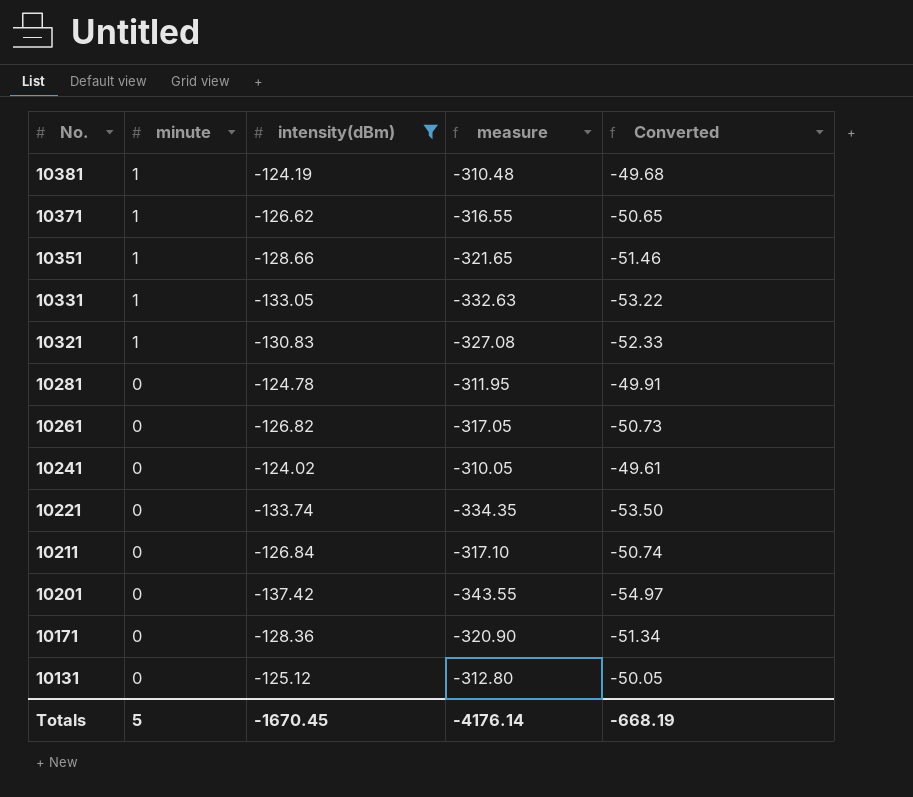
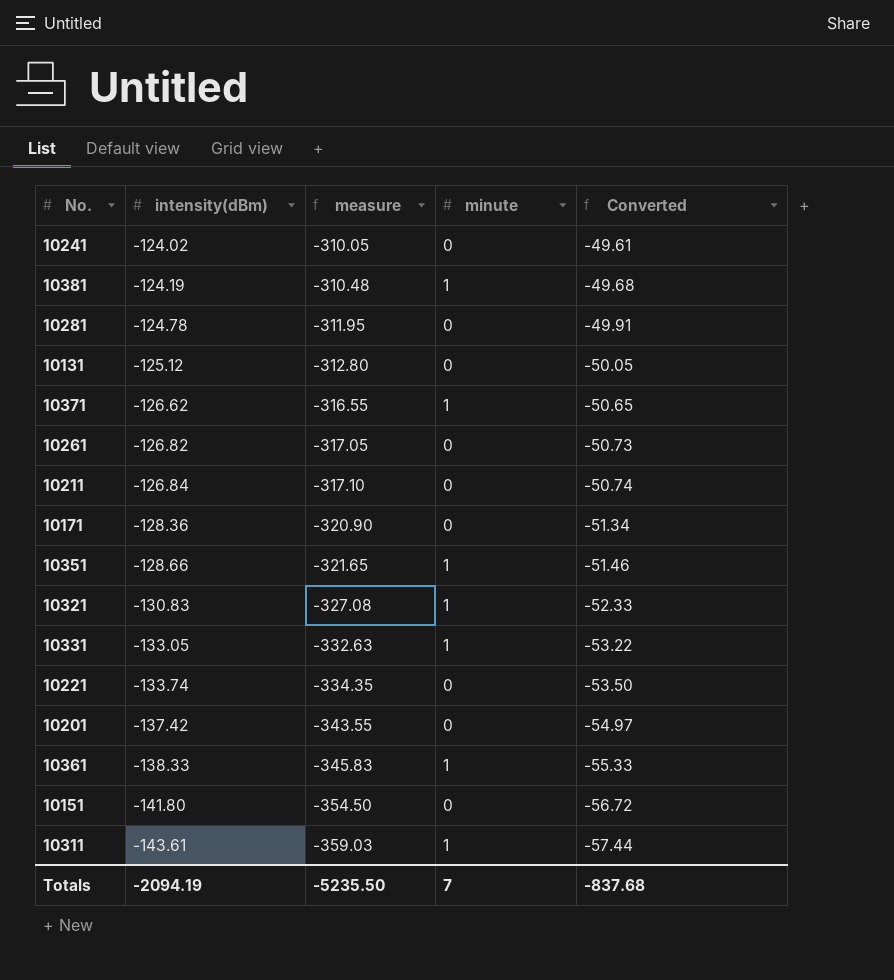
filter: intensity(dBm) >= -137.42 -> none
row order: No. descending -> intensity(dBm) descending
column minute | position: 2 -> 4
Totals | intensity(dBm): -1670.45 -> -2094.19
Totals | measure: -4176.14 -> -5235.50
Totals | minute: 5 -> 7
Totals | Converted: -668.19 -> -837.68

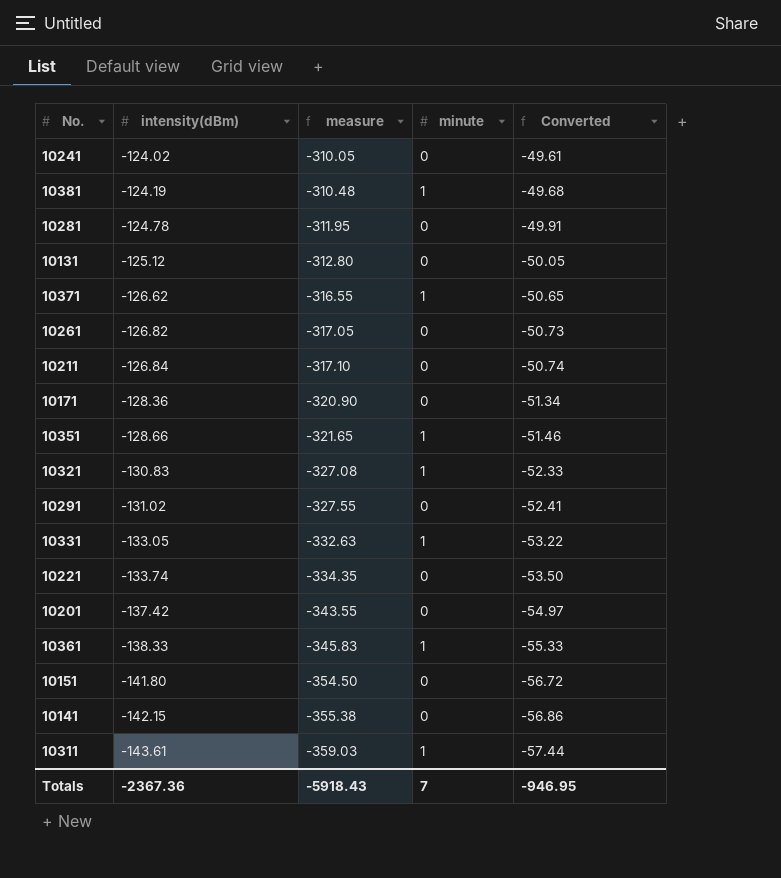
row 10291: none -> -131.02 | -327.55 | 0 | -52.41
row 10141: none -> -142.15 | -355.38 | 0 | -56.86
Totals | intensity(dBm): -2094.19 -> -2367.36
Totals | measure: -5235.50 -> -5918.43
Totals | Converted: -837.68 -> -946.95

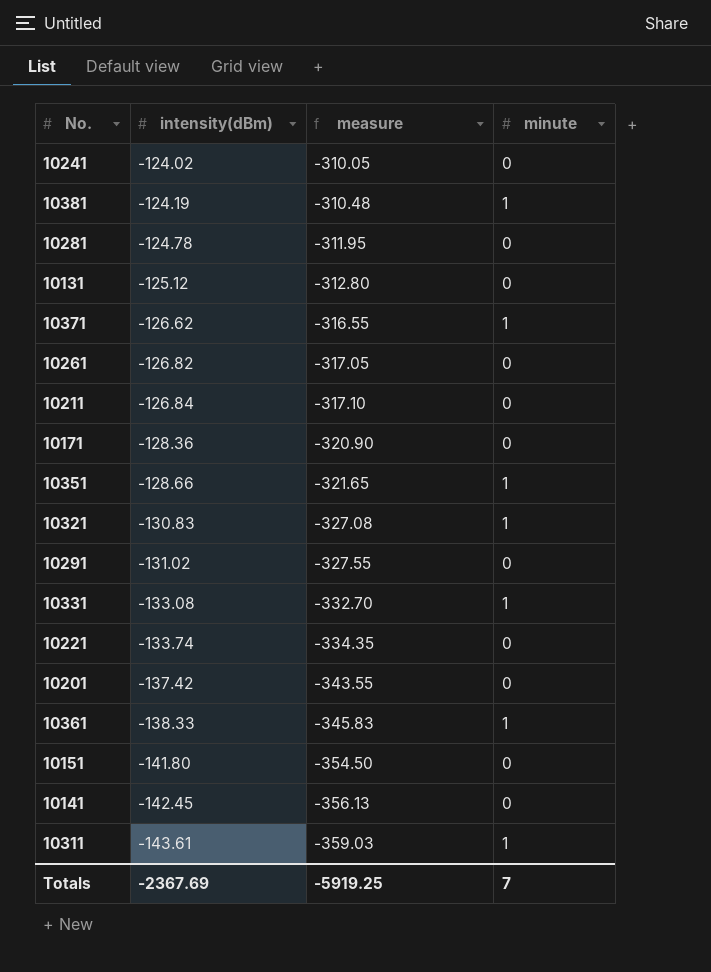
column Converted | formula: [intensity(dBm)] * 0.4 -> none
10331 | intensity(dBm): -133.05 -> -133.08
10331 | measure: -332.63 -> -332.70
10141 | intensity(dBm): -142.15 -> -142.45
10141 | measure: -355.38 -> -356.13
Totals | intensity(dBm): -2367.36 -> -2367.69
Totals | measure: -5918.43 -> -5919.25

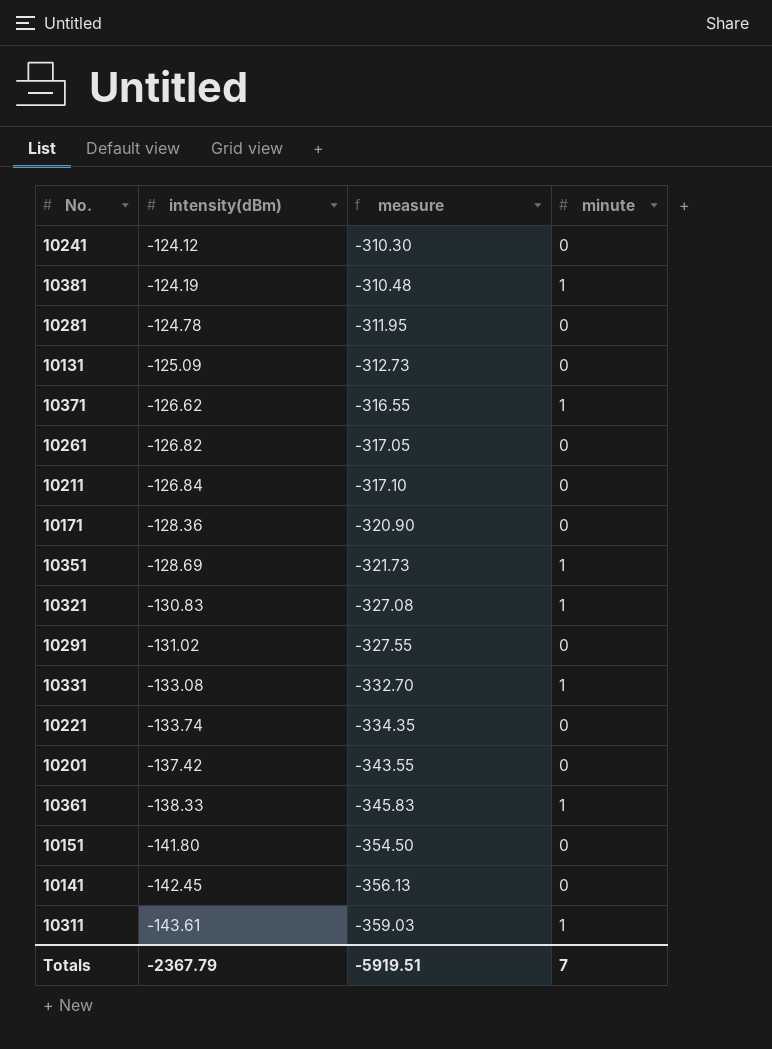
10241 | intensity(dBm): -124.02 -> -124.12
10241 | measure: -310.05 -> -310.30
10131 | intensity(dBm): -125.12 -> -125.09
10131 | measure: -312.80 -> -312.73
10351 | intensity(dBm): -128.66 -> -128.69
10351 | measure: -321.65 -> -321.73
Totals | intensity(dBm): -2367.69 -> -2367.79
Totals | measure: -5919.25 -> -5919.51

